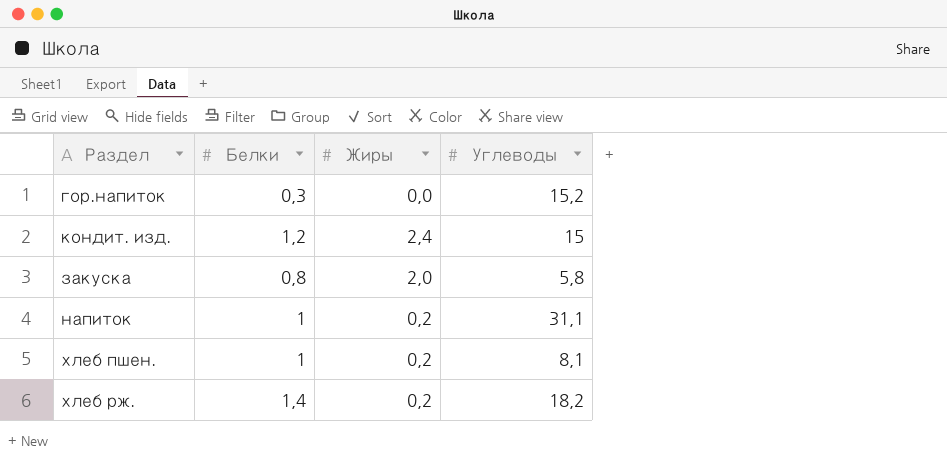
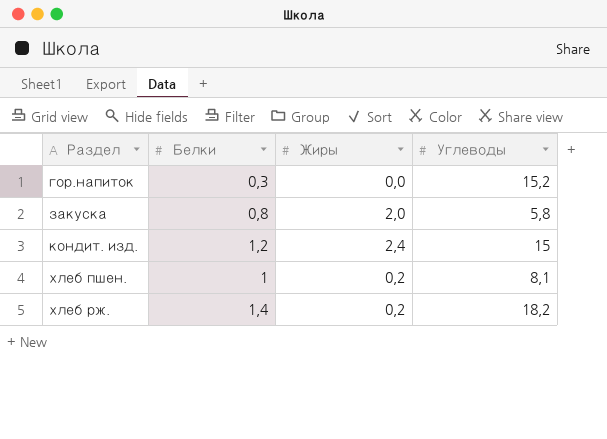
row order: none -> Раздел ascending
row напиток: 1 | 0,2 | 31,1 -> none

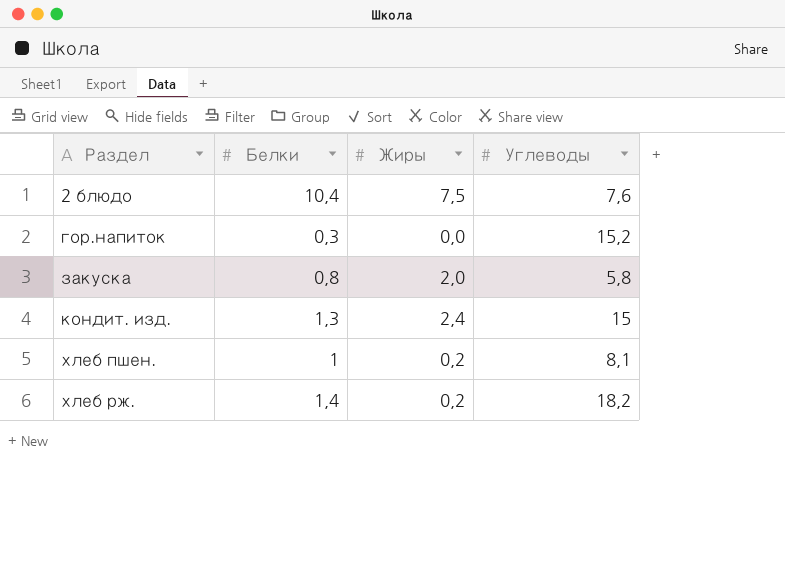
row 2 блюдо: none -> 10,4 | 7,5 | 7,6
кондит. изд. | Белки: 1,2 -> 1,3

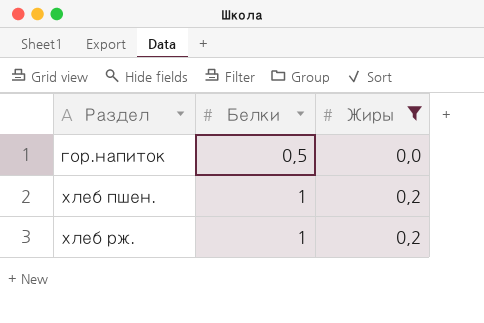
filter: none -> Жиры <= 0,2
column Углеводы | position: 4 -> none
гор.напиток | Белки: 0,3 -> 0,5
хлеб рж. | Белки: 1,4 -> 1

